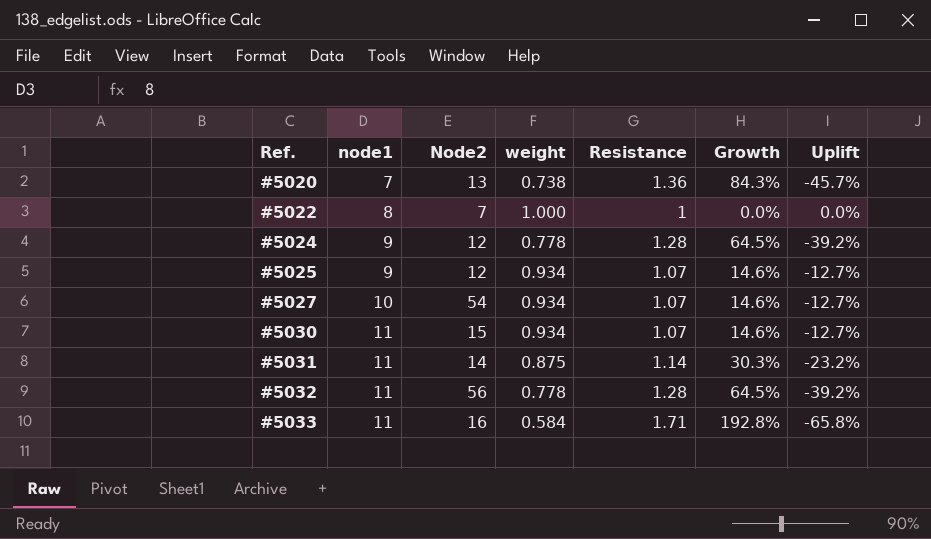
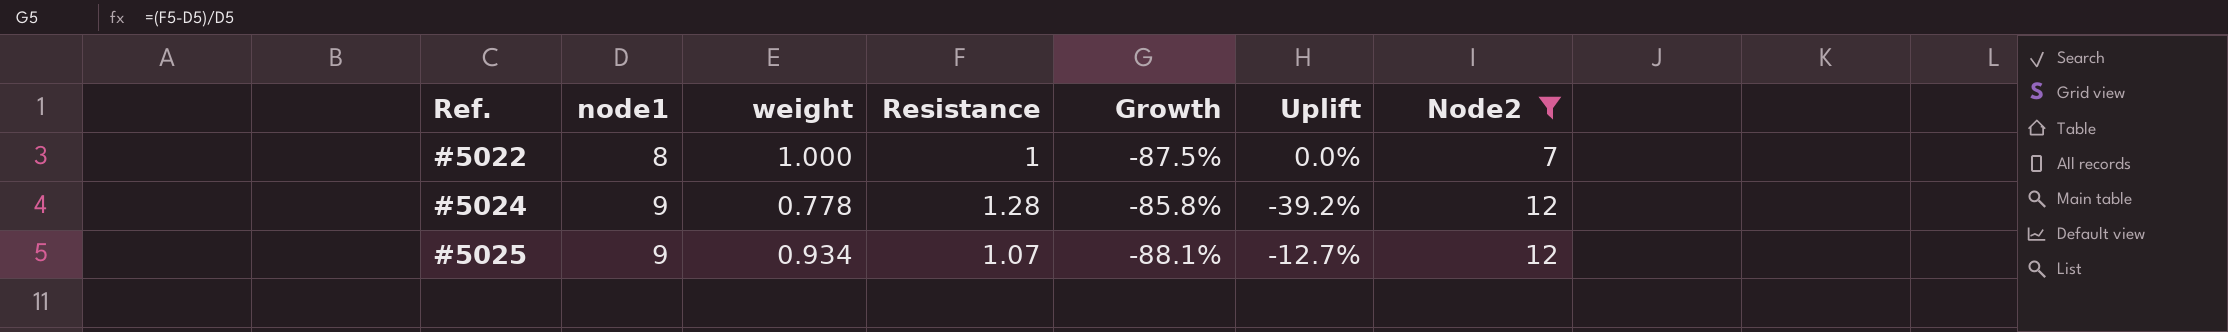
filter: none -> Node2 <= 12
column Growth | formula: ([Resistance] - [weight]) / [weight] -> ([Resistance] - [node1]) / [node1]
column Node2 | position: 3 -> 7

